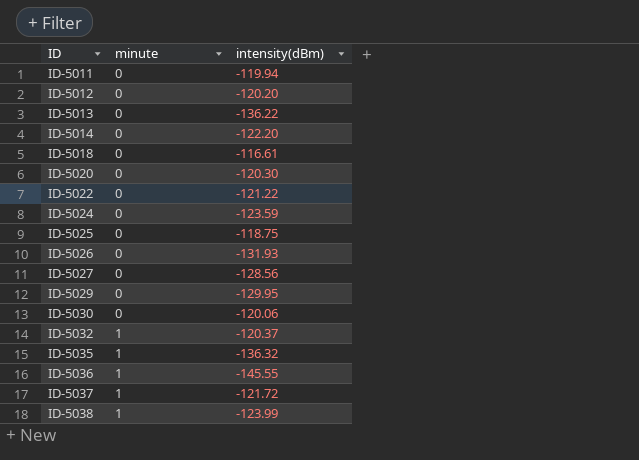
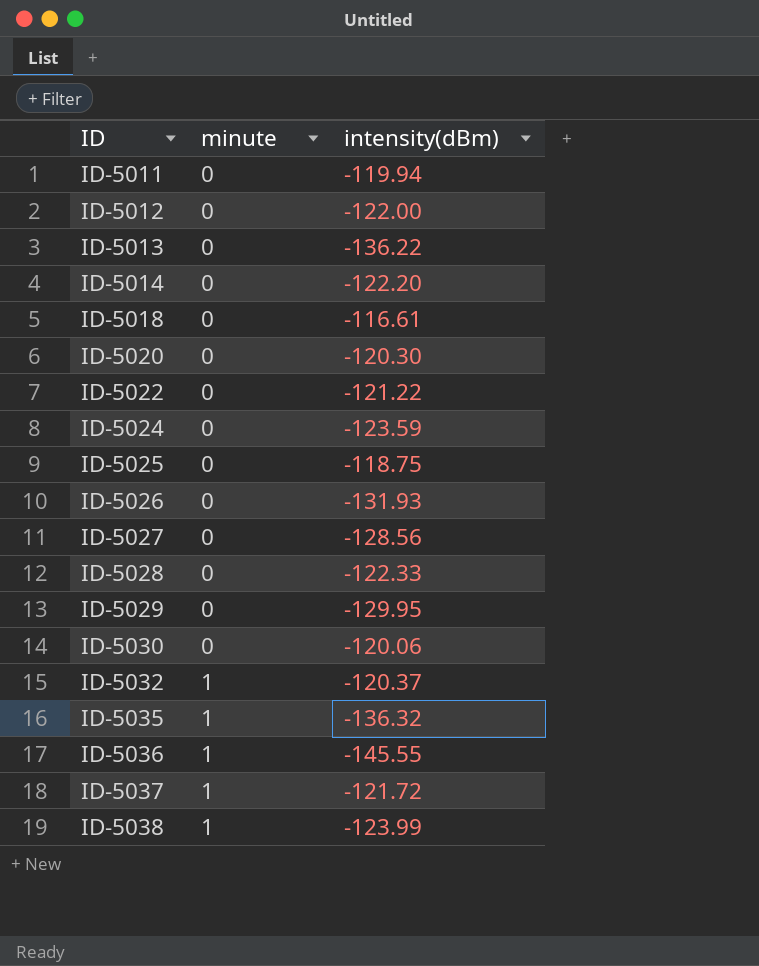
ID-5012 | intensity(dBm): -120.20 -> -122.00
row ID-5028: none -> 0 | -122.33

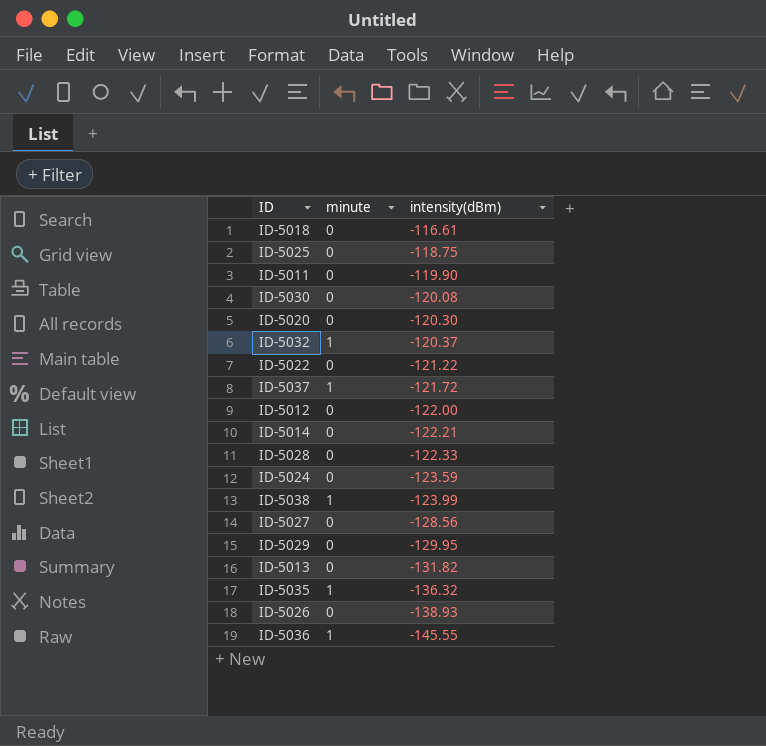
row order: ID ascending -> intensity(dBm) descending
ID-5011 | intensity(dBm): -119.94 -> -119.90
ID-5030 | intensity(dBm): -120.06 -> -120.08
ID-5014 | intensity(dBm): -122.20 -> -122.21
ID-5013 | intensity(dBm): -136.22 -> -131.82
ID-5026 | intensity(dBm): -131.93 -> -138.93

